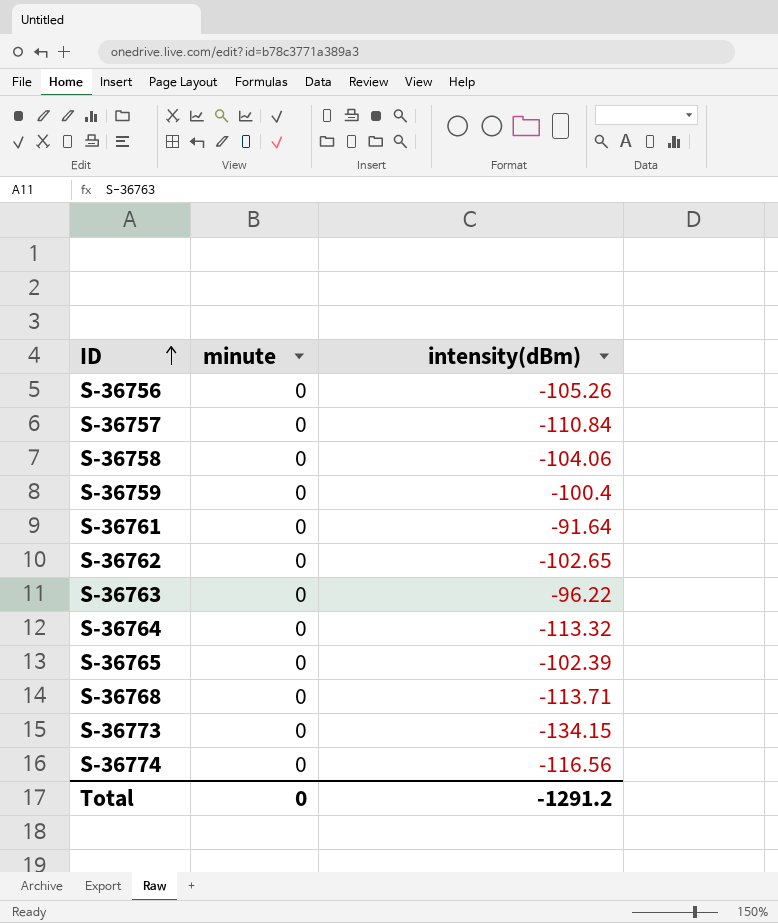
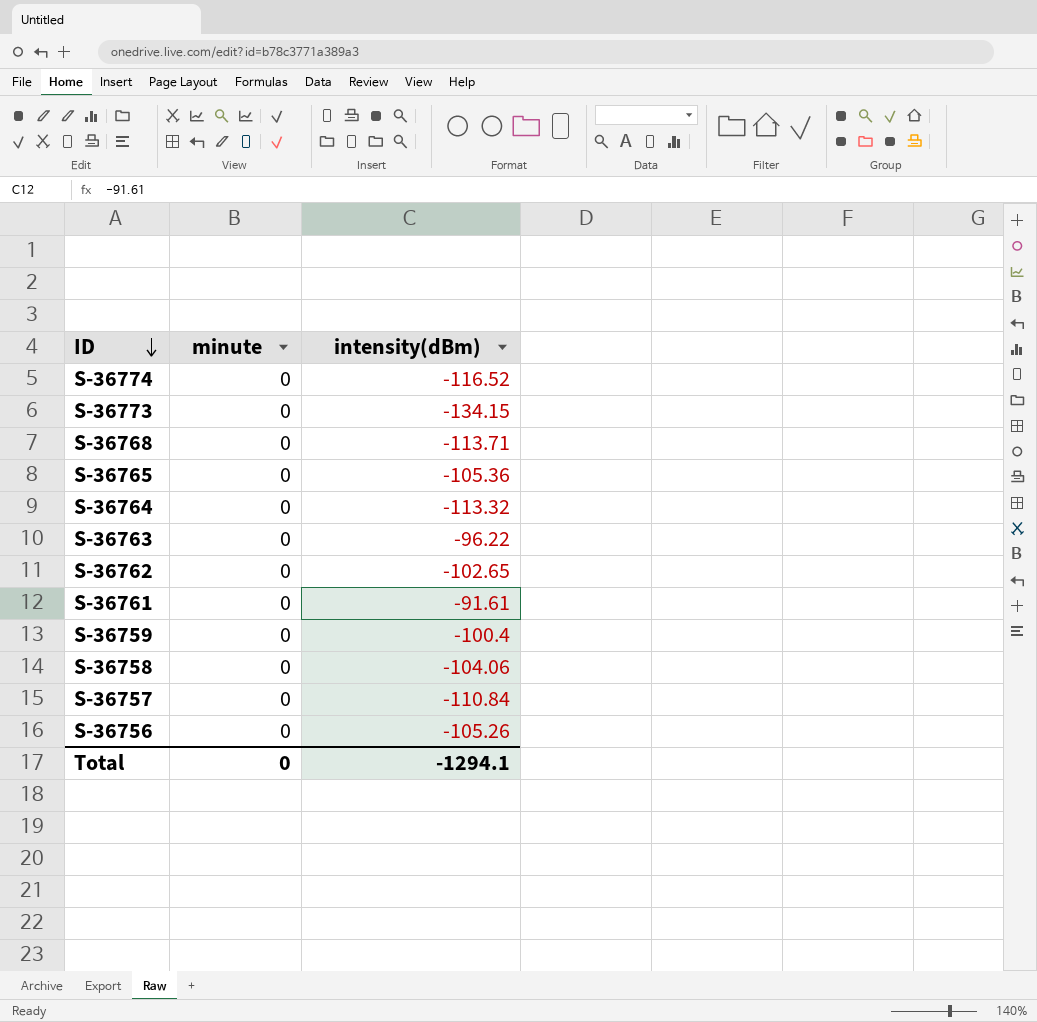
row order: ID ascending -> ID descending
S-36774 | intensity(dBm): -116.56 -> -116.52
S-36765 | intensity(dBm): -102.39 -> -105.36
S-36761 | intensity(dBm): -91.64 -> -91.61
Total | intensity(dBm): -1291.2 -> -1294.1

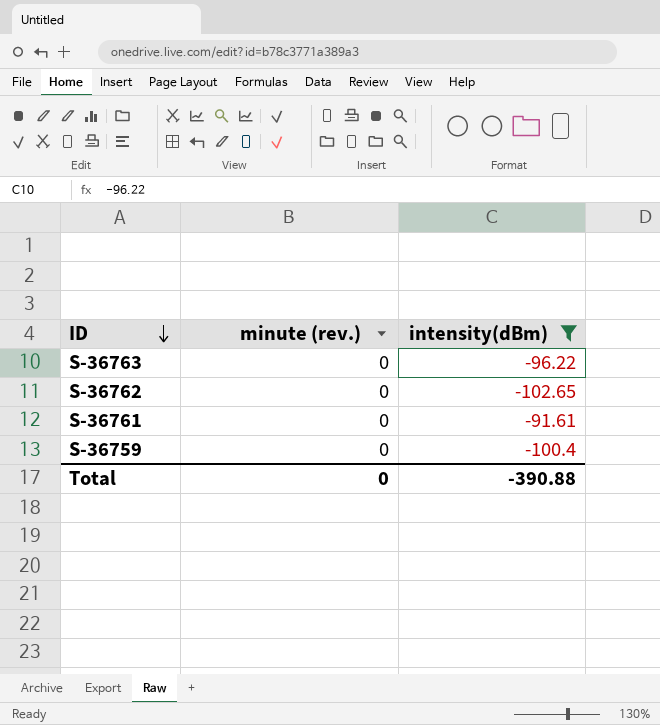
filter: none -> intensity(dBm) >= -102.65
column name: minute -> minute (rev.)
Total | intensity(dBm): -1294.1 -> -390.88

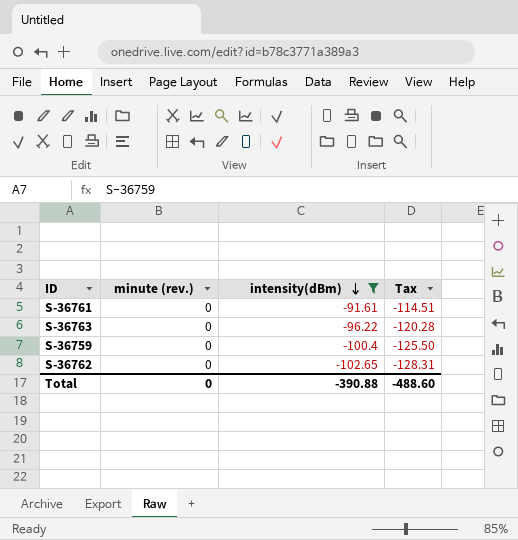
row order: ID descending -> intensity(dBm) descending
column Tax | formula: none -> [intensity(dBm)] * 1.25

